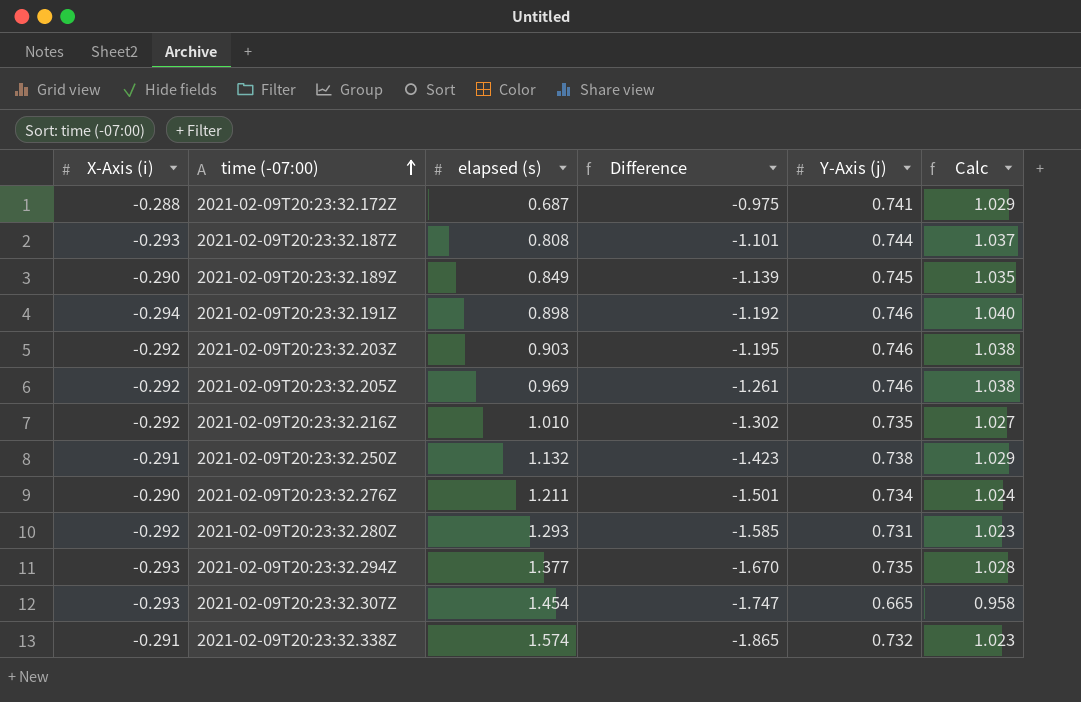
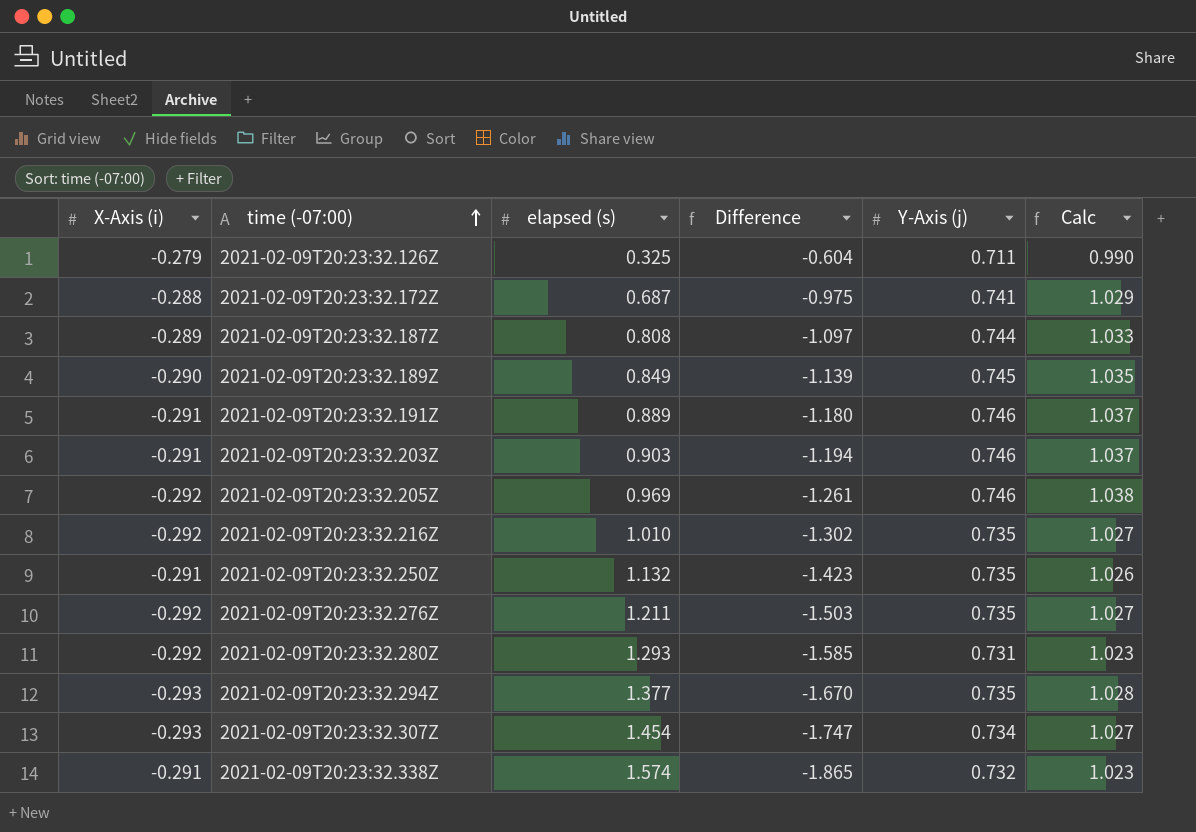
row 2021-02-09T20:23:32.126Z: none -> -0.279 | 0.325 | -0.604 | 0.711 | 0.990
2021-02-09T20:23:32.187Z | X-Axis (i): -0.293 -> -0.289
2021-02-09T20:23:32.187Z | Difference: -1.101 -> -1.097
2021-02-09T20:23:32.187Z | Calc: 1.037 -> 1.033
2021-02-09T20:23:32.191Z | X-Axis (i): -0.294 -> -0.291
2021-02-09T20:23:32.191Z | elapsed (s): 0.898 -> 0.889
2021-02-09T20:23:32.191Z | Difference: -1.192 -> -1.180
2021-02-09T20:23:32.191Z | Calc: 1.040 -> 1.037
2021-02-09T20:23:32.203Z | X-Axis (i): -0.292 -> -0.291
2021-02-09T20:23:32.203Z | Difference: -1.195 -> -1.194
2021-02-09T20:23:32.203Z | Calc: 1.038 -> 1.037
2021-02-09T20:23:32.250Z | Y-Axis (j): 0.738 -> 0.735
2021-02-09T20:23:32.250Z | Calc: 1.029 -> 1.026
2021-02-09T20:23:32.276Z | X-Axis (i): -0.290 -> -0.292
2021-02-09T20:23:32.276Z | Difference: -1.501 -> -1.503
2021-02-09T20:23:32.276Z | Y-Axis (j): 0.734 -> 0.735
2021-02-09T20:23:32.276Z | Calc: 1.024 -> 1.027
2021-02-09T20:23:32.307Z | Y-Axis (j): 0.665 -> 0.734
2021-02-09T20:23:32.307Z | Calc: 0.958 -> 1.027

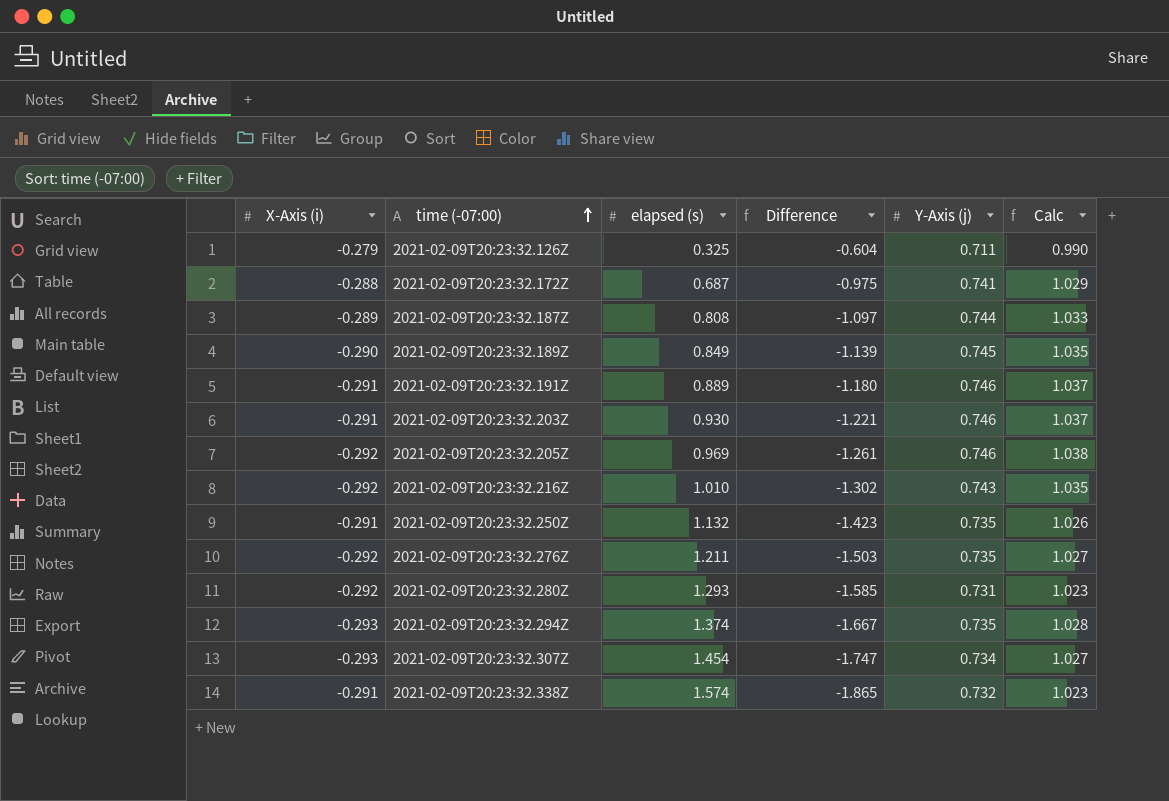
2021-02-09T20:23:32.203Z | elapsed (s): 0.903 -> 0.930
2021-02-09T20:23:32.203Z | Difference: -1.194 -> -1.221
2021-02-09T20:23:32.216Z | Y-Axis (j): 0.735 -> 0.743
2021-02-09T20:23:32.216Z | Calc: 1.027 -> 1.035
2021-02-09T20:23:32.294Z | elapsed (s): 1.377 -> 1.374
2021-02-09T20:23:32.294Z | Difference: -1.670 -> -1.667

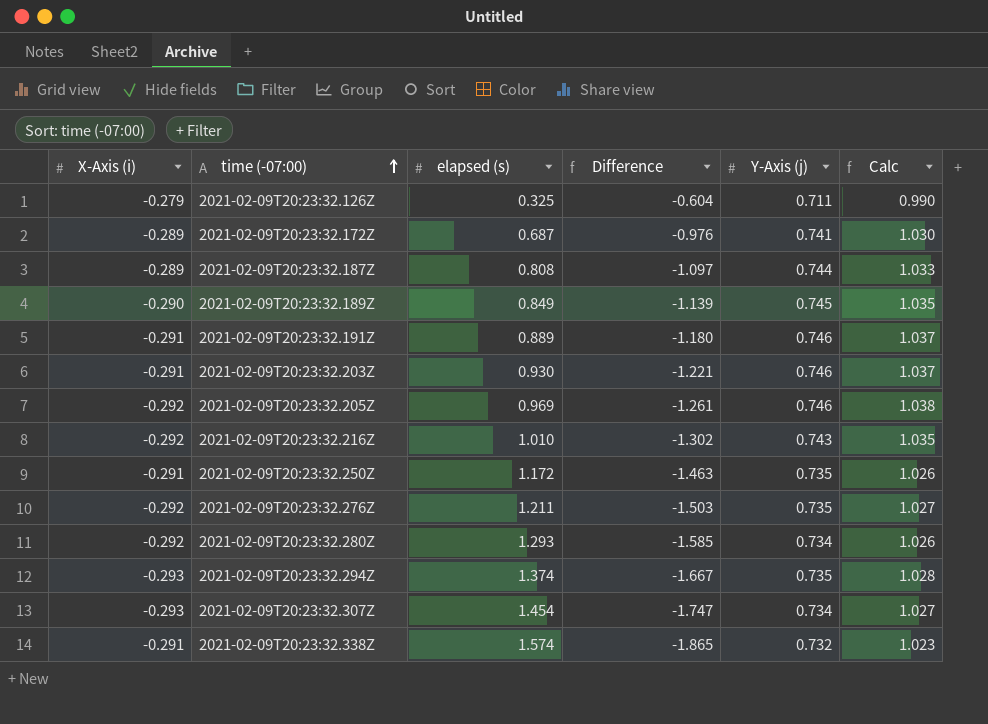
2021-02-09T20:23:32.172Z | X-Axis (i): -0.288 -> -0.289
2021-02-09T20:23:32.172Z | Difference: -0.975 -> -0.976
2021-02-09T20:23:32.172Z | Calc: 1.029 -> 1.030
2021-02-09T20:23:32.250Z | elapsed (s): 1.132 -> 1.172
2021-02-09T20:23:32.250Z | Difference: -1.423 -> -1.463
2021-02-09T20:23:32.280Z | Y-Axis (j): 0.731 -> 0.734
2021-02-09T20:23:32.280Z | Calc: 1.023 -> 1.026

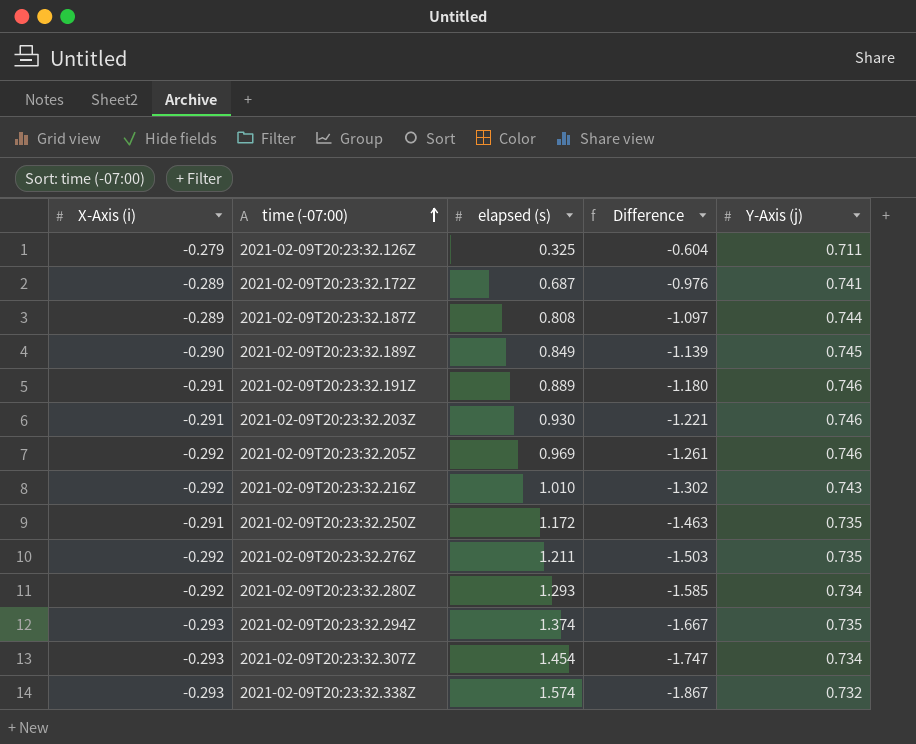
column Calc | formula: [Y-Axis (j)] - [X-Axis (i)] -> none
2021-02-09T20:23:32.338Z | X-Axis (i): -0.291 -> -0.293
2021-02-09T20:23:32.338Z | Difference: -1.865 -> -1.867

